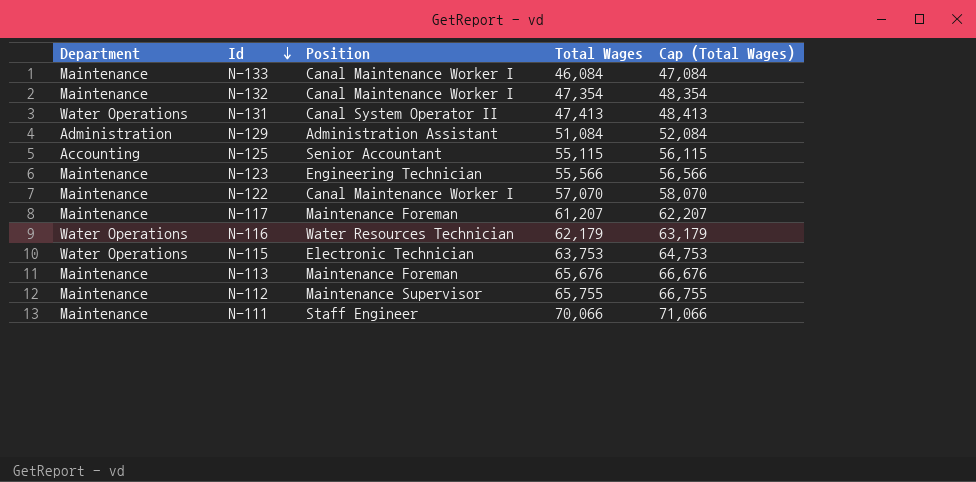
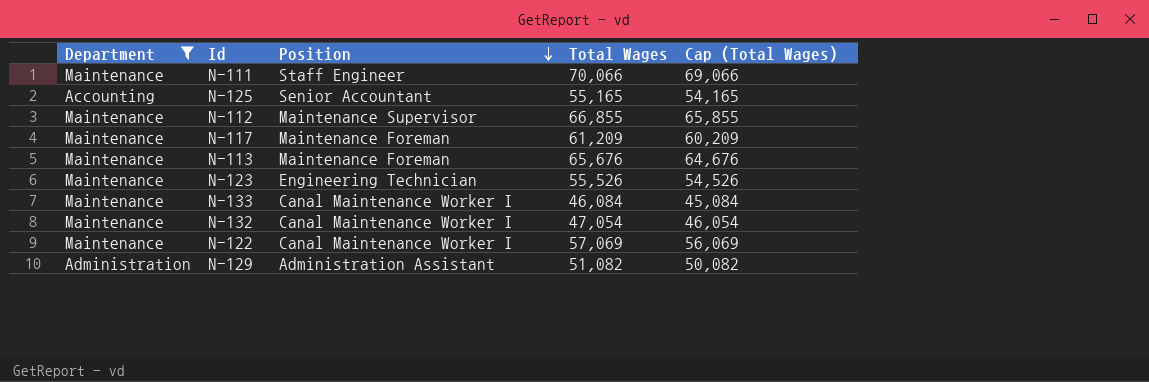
filter: none -> Department != Water Operations
row order: Id descending -> Position descending
column Cap (Total Wages) | formula: [Total Wages] + 1000 -> [Total Wages] - 1000
N-125 | Total Wages: 55,115 -> 55,165
N-112 | Total Wages: 65,755 -> 66,855
N-117 | Total Wages: 61,207 -> 61,209
N-123 | Total Wages: 55,566 -> 55,526
N-132 | Total Wages: 47,354 -> 47,054
N-122 | Total Wages: 57,070 -> 57,069
N-129 | Total Wages: 51,084 -> 51,082

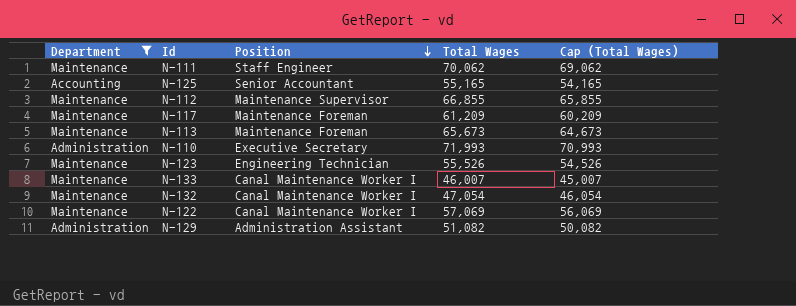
N-111 | Total Wages: 70,066 -> 70,062
N-111 | Cap (Total Wages): 69,066 -> 69,062
N-113 | Total Wages: 65,676 -> 65,673
N-113 | Cap (Total Wages): 64,676 -> 64,673
row N-110: none -> Administration | Executive Secretary | 71,993 | 70,993
N-133 | Total Wages: 46,084 -> 46,007
N-133 | Cap (Total Wages): 45,084 -> 45,007

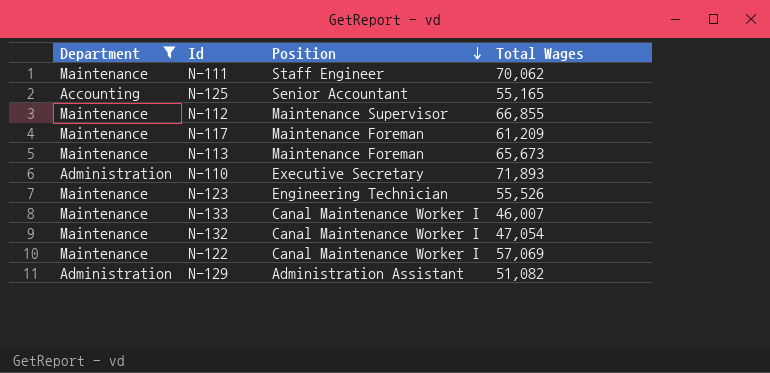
column Cap (Total Wages) | formula: [Total Wages] - 1000 -> none
N-110 | Total Wages: 71,993 -> 71,893

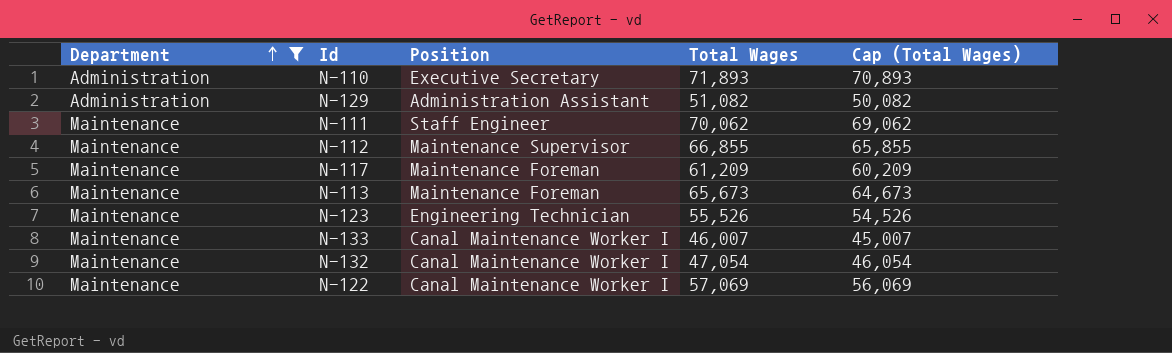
row order: Position descending -> Department ascending
column Cap (Total Wages) | formula: none -> [Total Wages] - 1000
row N-125: Accounting | Senior Accountant | 55,165 -> none

